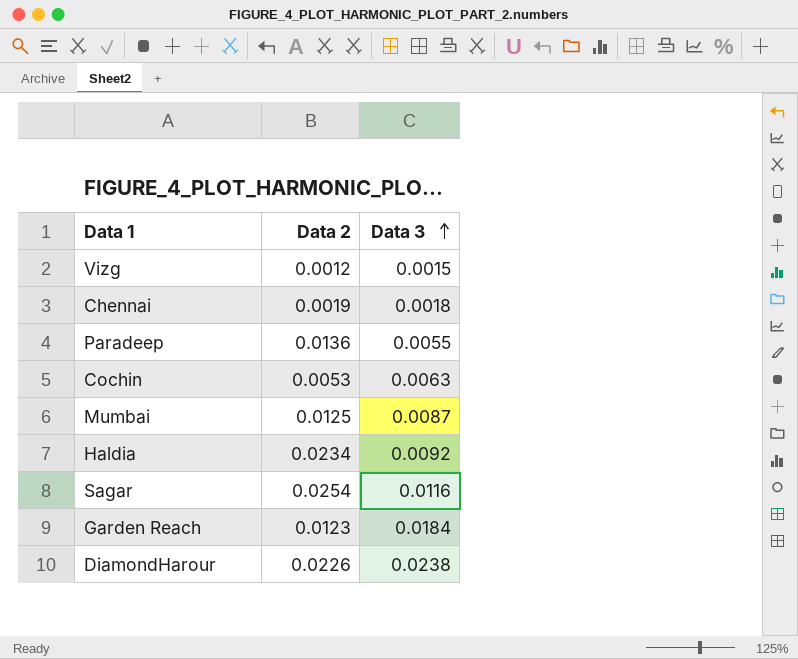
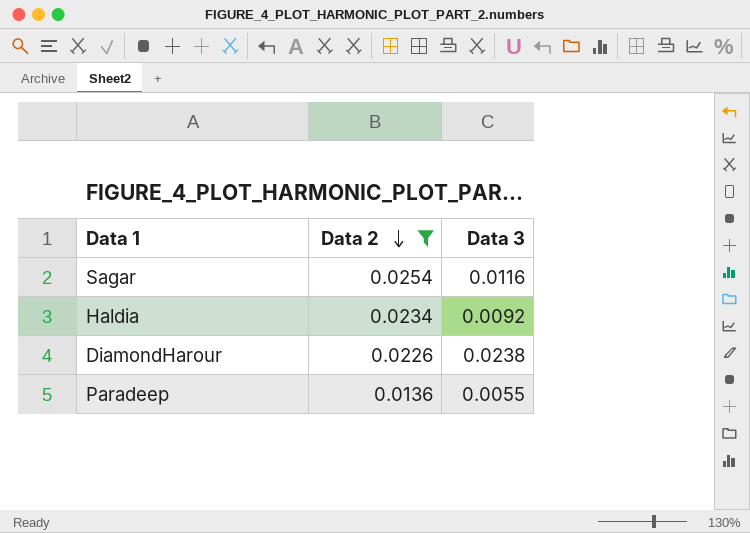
filter: none -> Data 2 >= 0.0136
row order: Data 3 ascending -> Data 2 descending

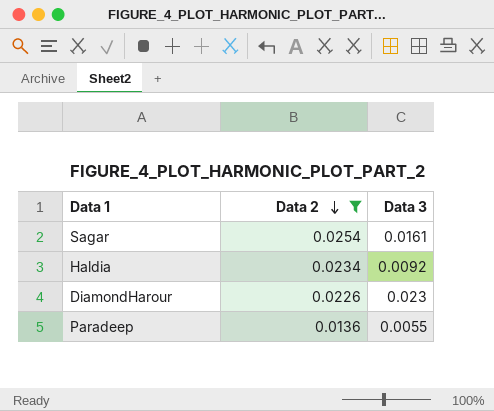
Sagar | Data 3: 0.0116 -> 0.0161
DiamondHarour | Data 3: 0.0238 -> 0.023

